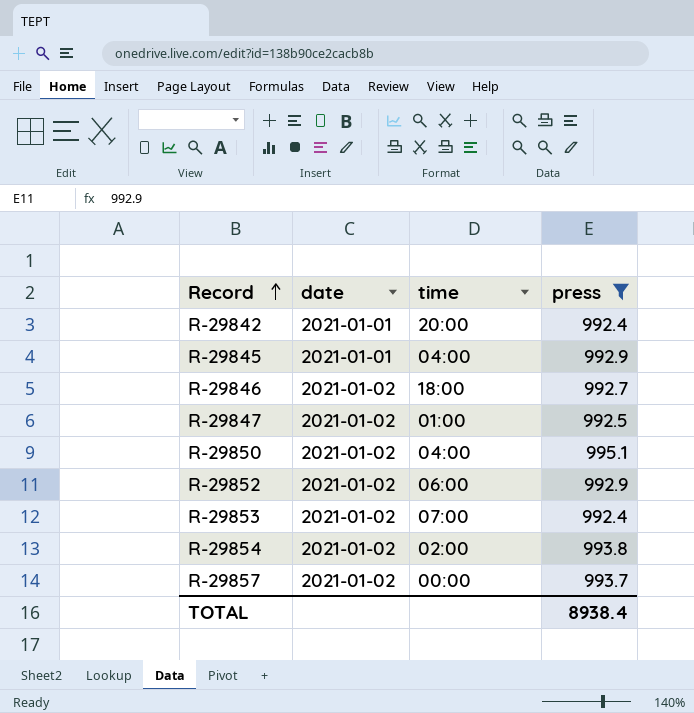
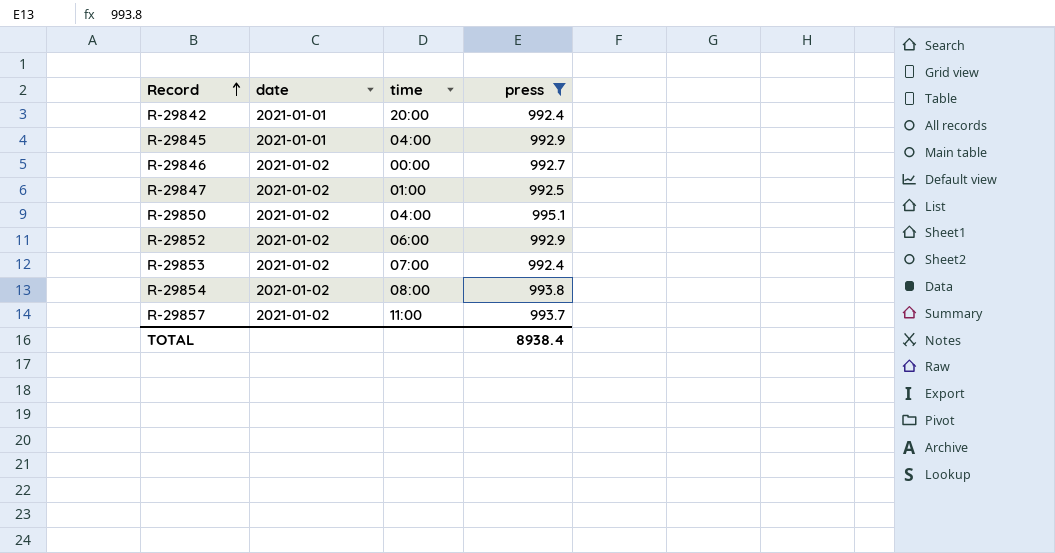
R-29846 | time: 18:00 -> 00:00
R-29854 | time: 02:00 -> 08:00
R-29857 | time: 00:00 -> 11:00

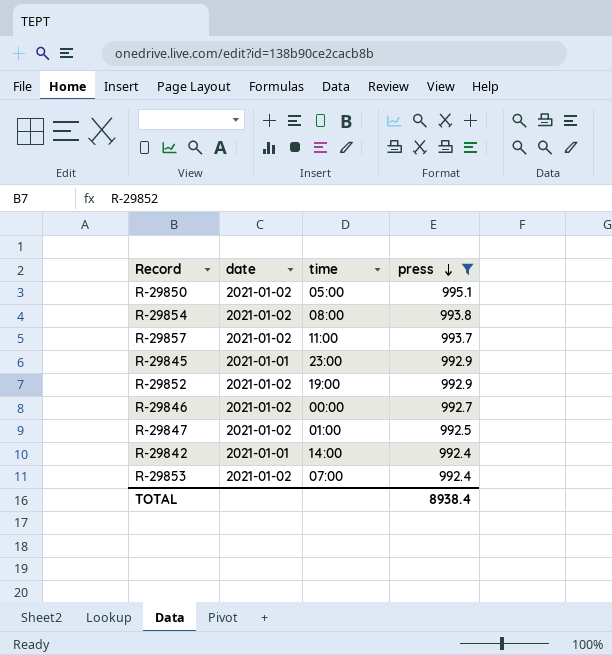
row order: Record ascending -> press descending
R-29850 | time: 04:00 -> 05:00
R-29845 | time: 04:00 -> 23:00
R-29852 | time: 06:00 -> 19:00
R-29842 | time: 20:00 -> 14:00

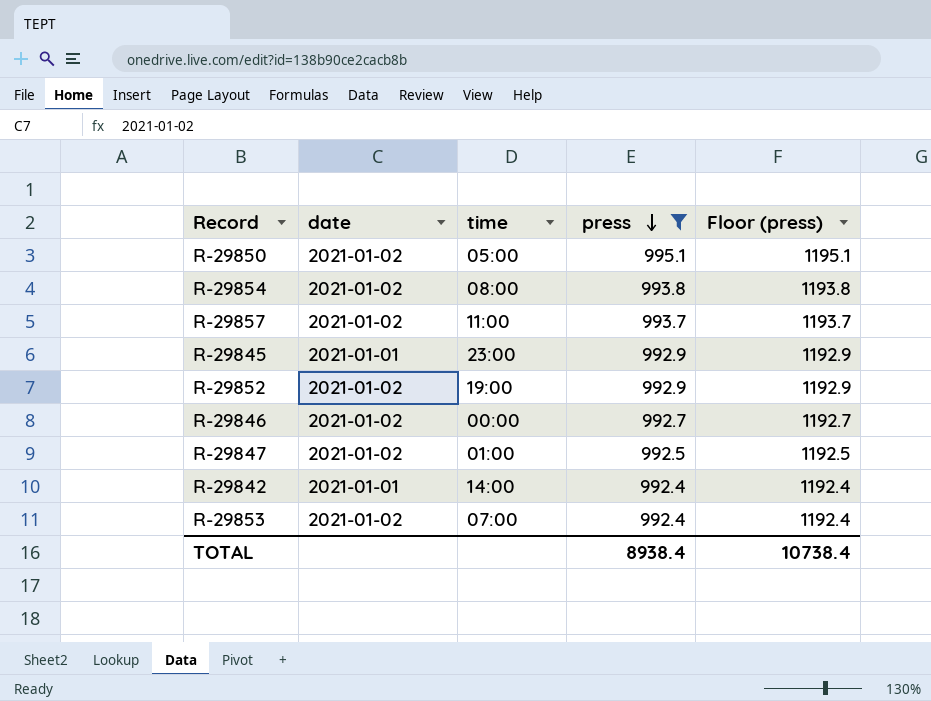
column Floor (press) | formula: none -> [press] + 200

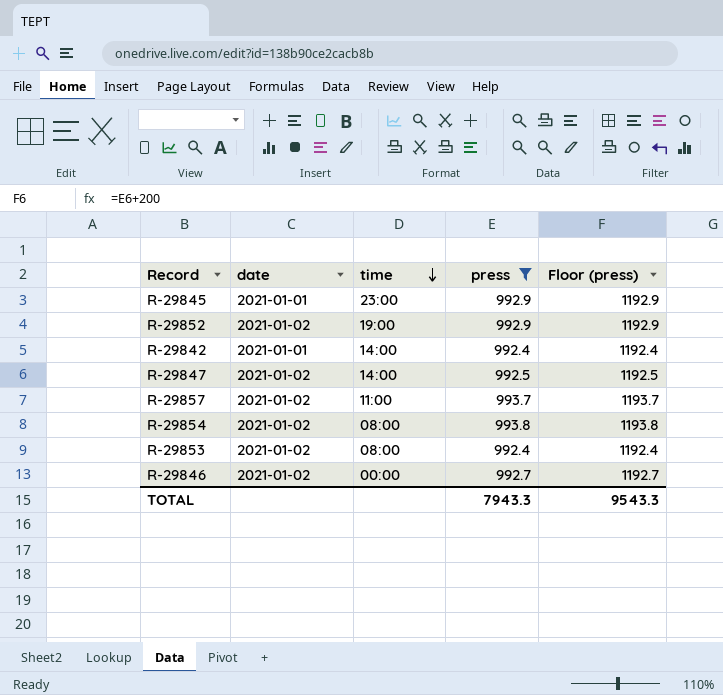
row order: press descending -> time descending
row R-29850: 2021-01-02 | 05:00 | 995.1 | 1195.1 -> none
R-29847 | time: 01:00 -> 14:00
R-29853 | time: 07:00 -> 08:00
TOTAL | press: 8938.4 -> 7943.3
TOTAL | Floor (press): 10738.4 -> 9543.3

